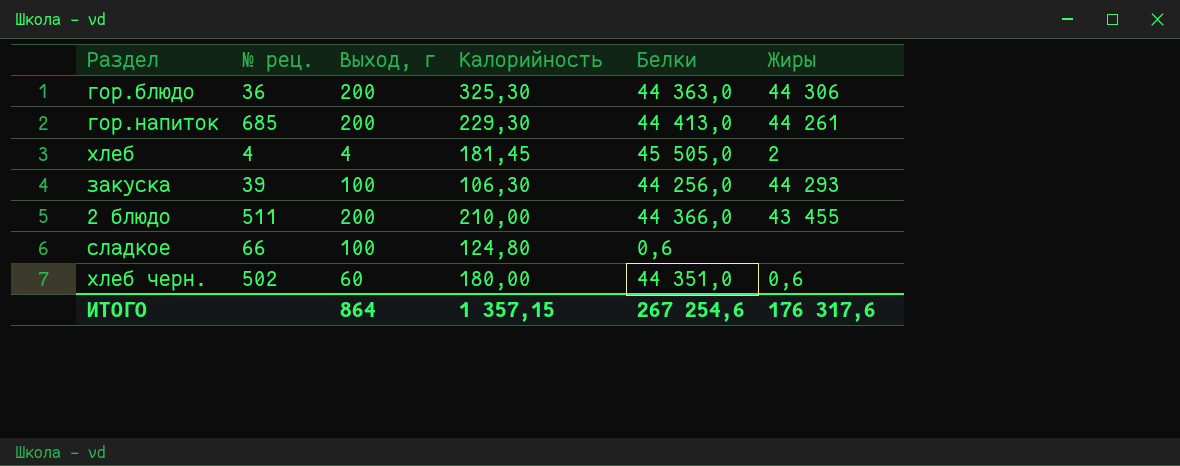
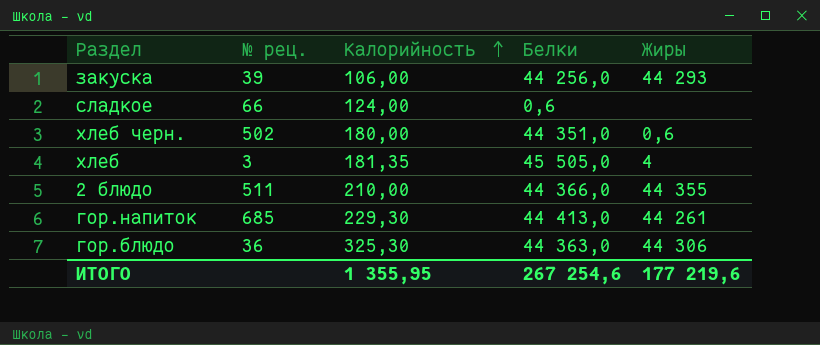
row order: none -> Калорийность ascending
column Выход, г | position: 3 -> none
закуска | Калорийность: 106,30 -> 106,00
сладкое | Калорийность: 124,80 -> 124,00
хлеб | № рец.: 4 -> 3
хлеб | Калорийность: 181,45 -> 181,35
хлеб | Жиры: 2 -> 4
2 блюдо | Жиры: 43 455 -> 44 355
ИТОГО | Калорийность: 1 357,15 -> 1 355,95
ИТОГО | Жиры: 176 317,6 -> 177 219,6

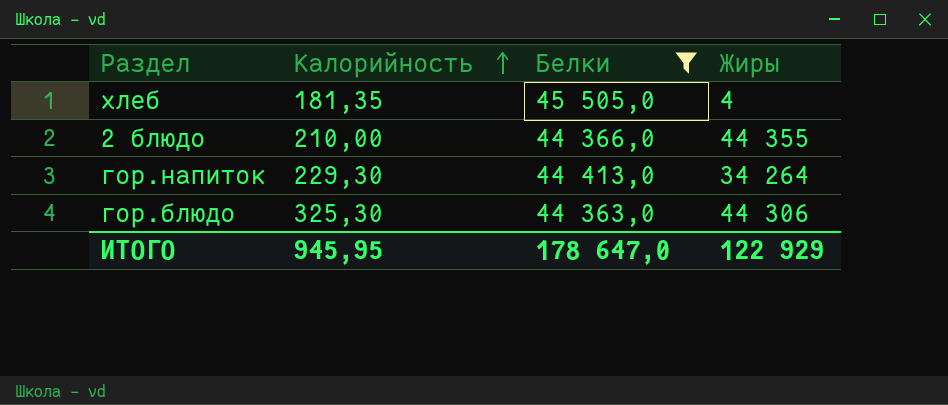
filter: none -> Белки >= 44 363,0
column № рец. | position: 2 -> none
гор.напиток | Жиры: 44 261 -> 34 264
ИТОГО | Калорийность: 1 355,95 -> 945,95
ИТОГО | Белки: 267 254,6 -> 178 647,0
ИТОГО | Жиры: 177 219,6 -> 122 929

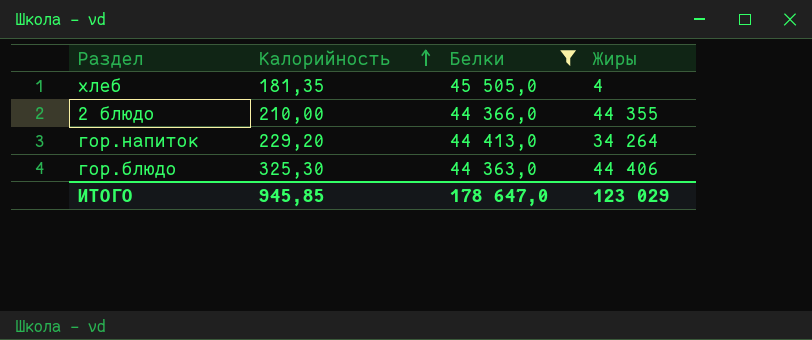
гор.напиток | Калорийность: 229,30 -> 229,20
гор.блюдо | Жиры: 44 306 -> 44 406
ИТОГО | Калорийность: 945,95 -> 945,85
ИТОГО | Жиры: 122 929 -> 123 029

